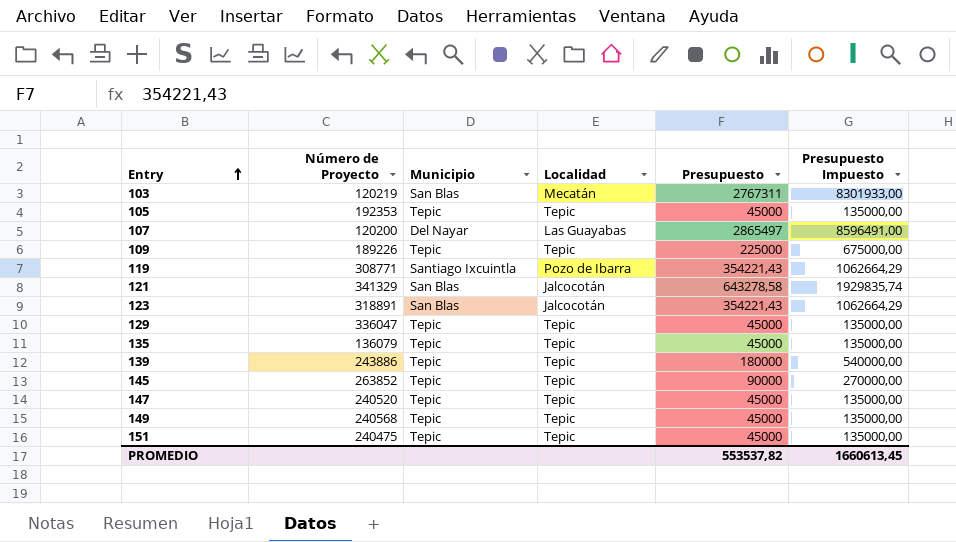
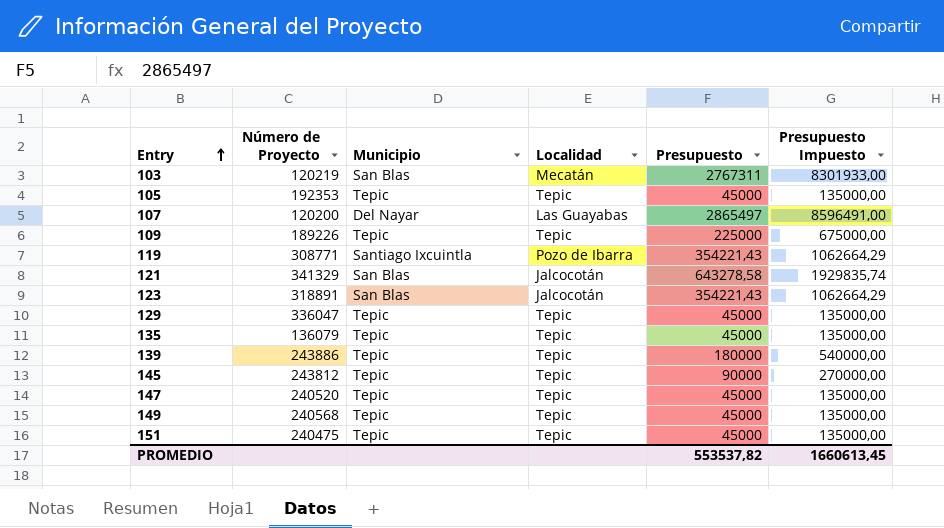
145 | Número de Proyecto: 263852 -> 243812

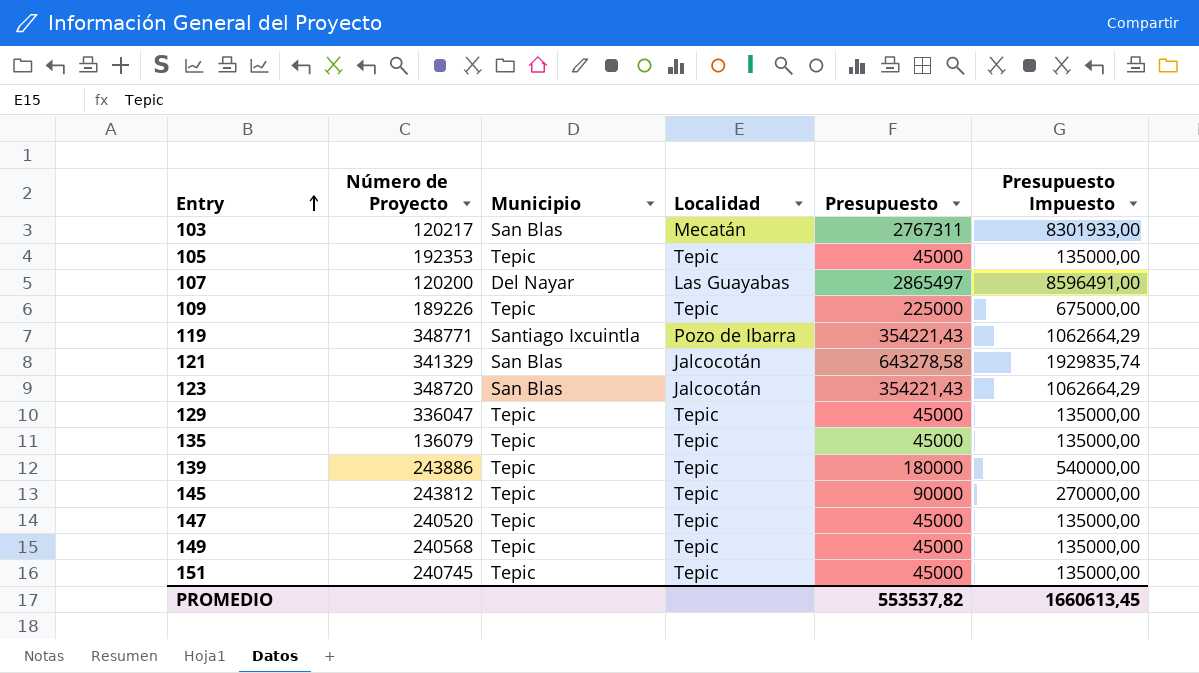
103 | Número de Proyecto: 120219 -> 120217
119 | Número de Proyecto: 308771 -> 348771
123 | Número de Proyecto: 318891 -> 348720
151 | Número de Proyecto: 240475 -> 240745

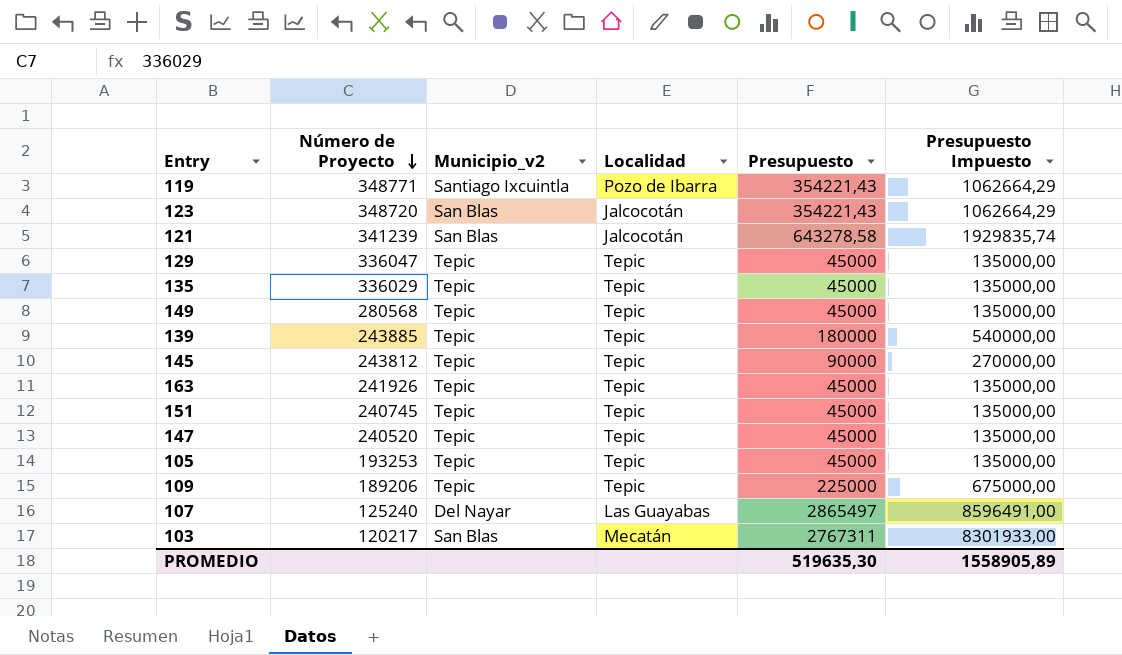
row order: Entry ascending -> Número de Proyecto descending
column name: Municipio -> Municipio_v2
121 | Número de Proyecto: 341329 -> 341239
135 | Número de Proyecto: 136079 -> 336029
149 | Número de Proyecto: 240568 -> 280568
139 | Número de Proyecto: 243886 -> 243885
row 163: none -> 241926 | Tepic | Tepic | 45000 | 135000,00
105 | Número de Proyecto: 192353 -> 193253
109 | Número de Proyecto: 189226 -> 189206
107 | Número de Proyecto: 120200 -> 125240
PROMEDIO | Presupuesto: 553537,82 -> 519635,30
PROMEDIO | Presupuesto Impuesto: 1660613,45 -> 1558905,89

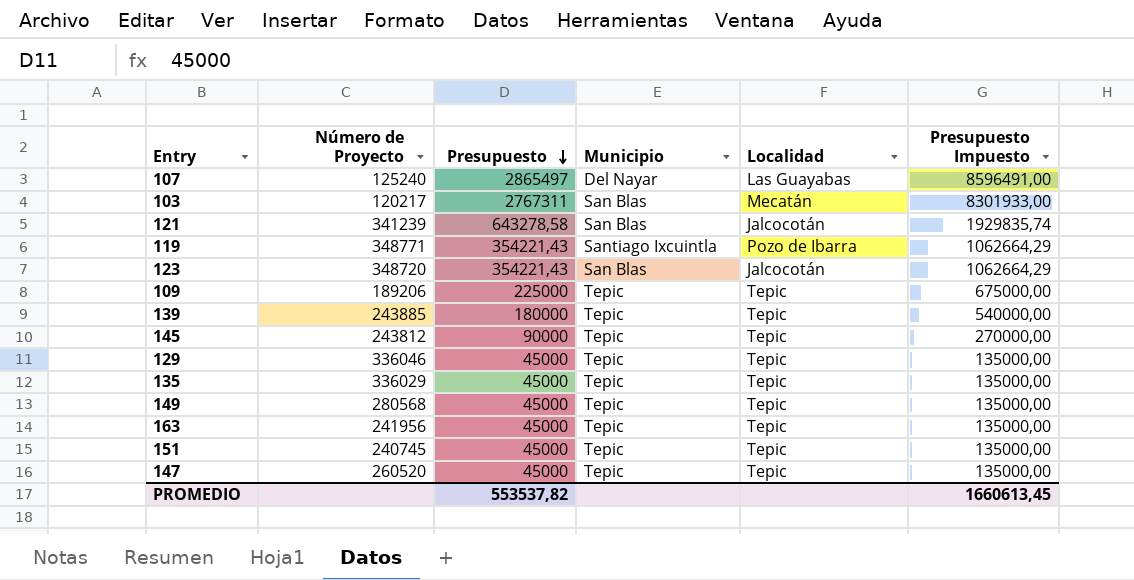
row order: Número de Proyecto descending -> Presupuesto descending
column Presupuesto | position: 5 -> 3
column name: Municipio_v2 -> Municipio
row 105: 193253 | Tepic | Tepic | 45000 | 135000,00 -> none
129 | Número de Proyecto: 336047 -> 336046
163 | Número de Proyecto: 241926 -> 241956
147 | Número de Proyecto: 240520 -> 260520
PROMEDIO | Presupuesto: 519635,30 -> 553537,82
PROMEDIO | Presupuesto Impuesto: 1558905,89 -> 1660613,45

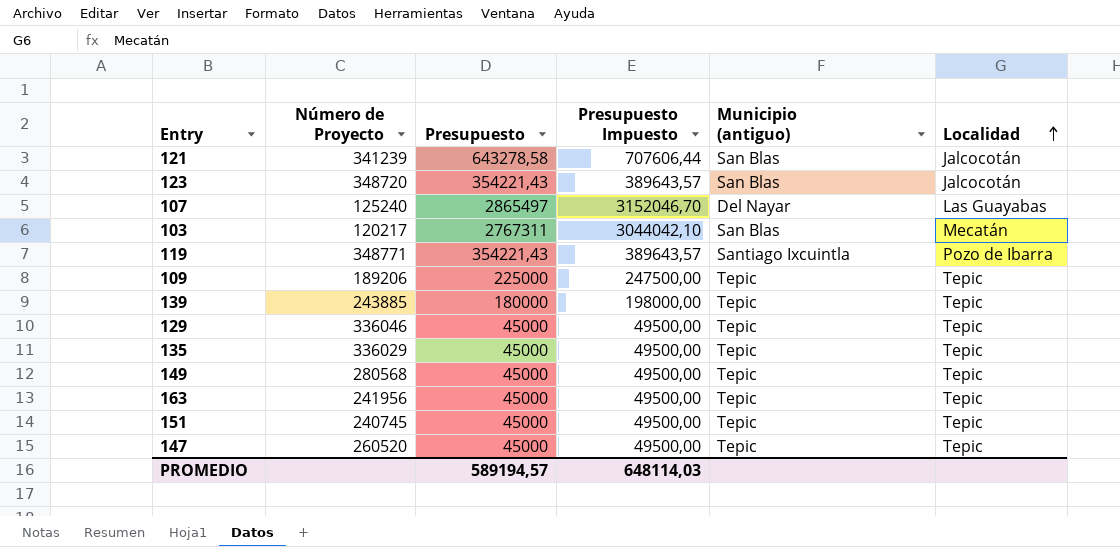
row order: Presupuesto descending -> Localidad ascending
column Presupuesto Impuesto | formula: [Presupuesto] * 3 -> [Presupuesto] * 1,1
column Presupuesto Impuesto | position: 6 -> 4
column name: Municipio -> Municipio (antiguo)
row 145: 243812 | 90000 | Tepic | Tepic | 270000,00 -> none
PROMEDIO | Presupuesto: 553537,82 -> 589194,57
PROMEDIO | Presupuesto Impuesto: 1660613,45 -> 648114,03

